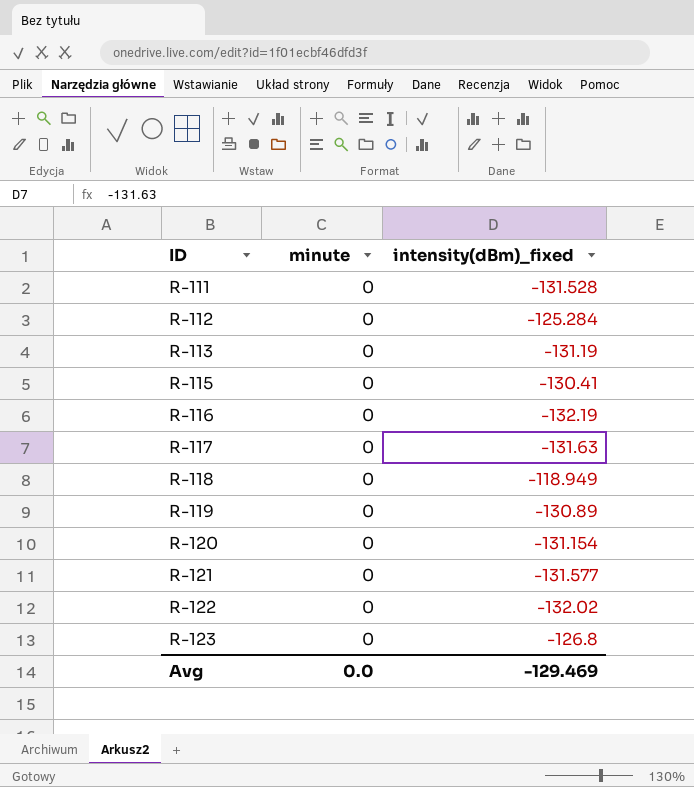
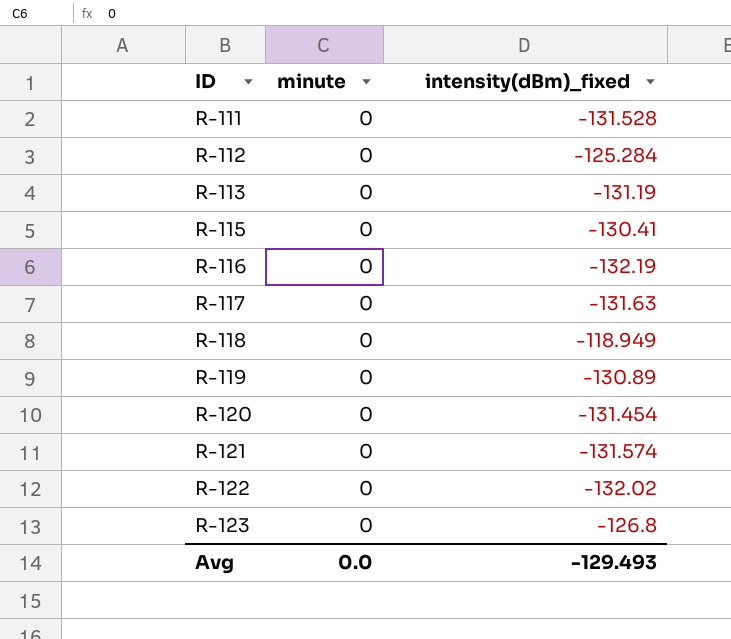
R-120 | intensity(dBm)_fixed: -131.154 -> -131.454
R-121 | intensity(dBm)_fixed: -131.577 -> -131.574
Avg | intensity(dBm)_fixed: -129.469 -> -129.493

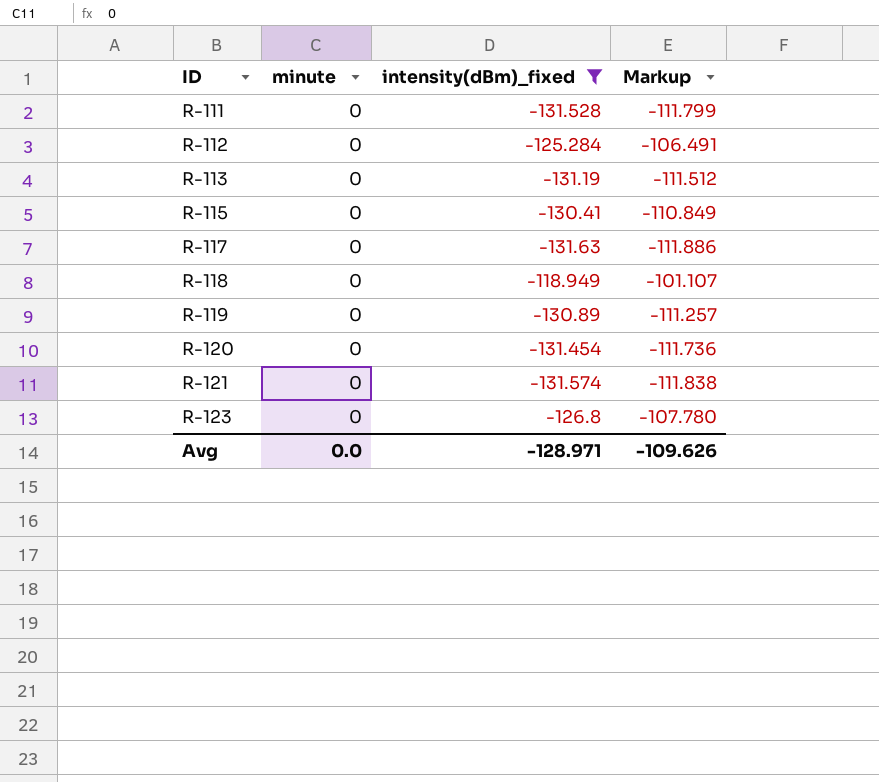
filter: none -> intensity(dBm)_fixed >= -131.63
column Markup | formula: none -> [intensity(dBm)_fixed] * 0.85
Avg | intensity(dBm)_fixed: -129.493 -> -128.971

